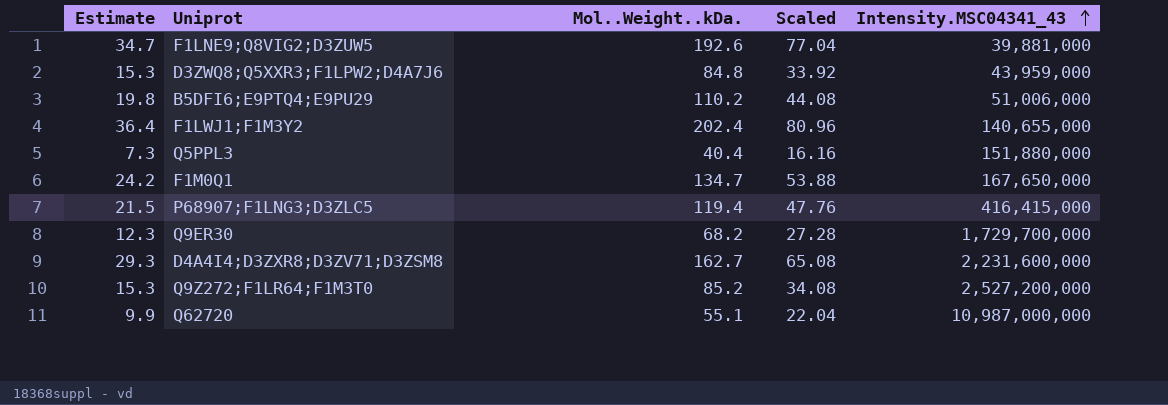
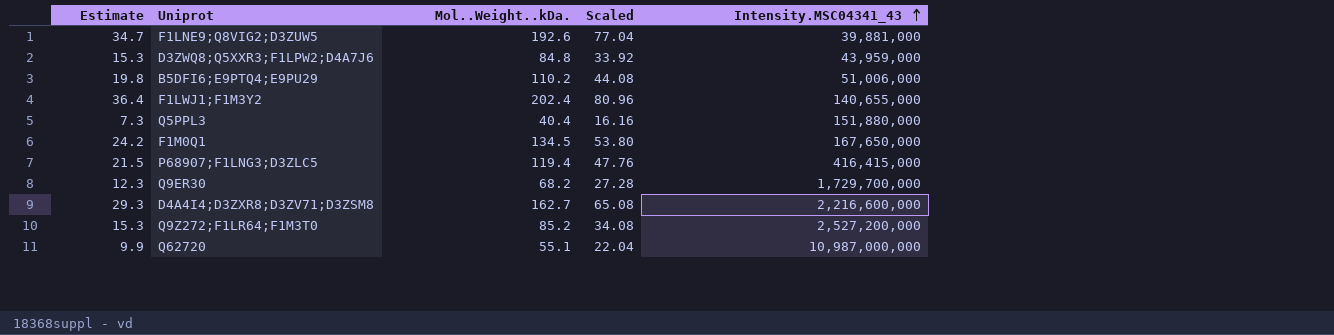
F1M0Q1 | Mol..Weight..kDa.: 134.7 -> 134.5
F1M0Q1 | Scaled: 53.88 -> 53.80
D4A4I4;D3ZXR8;D3ZV71;D3ZSM8 | Intensity.MSC04341_43: 2,231,600,000 -> 2,216,600,000

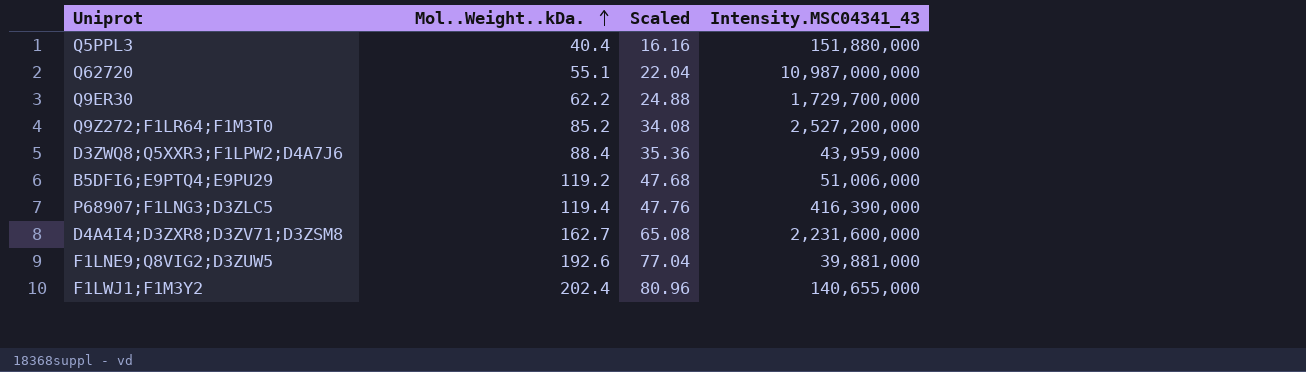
row order: Intensity.MSC04341_43 ascending -> Mol..Weight..kDa. ascending
column Estimate | formula: [Mol..Weight..kDa.] * 0.18 -> none
row F1M0Q1: 24.2 | 134.5 | 53.80 | 167,650,000 -> none
Q9ER30 | Mol..Weight..kDa.: 68.2 -> 62.2
Q9ER30 | Scaled: 27.28 -> 24.88
D3ZWQ8;Q5XXR3;F1LPW2;D4A7J6 | Mol..Weight..kDa.: 84.8 -> 88.4
D3ZWQ8;Q5XXR3;F1LPW2;D4A7J6 | Scaled: 33.92 -> 35.36
B5DFI6;E9PTQ4;E9PU29 | Mol..Weight..kDa.: 110.2 -> 119.2
B5DFI6;E9PTQ4;E9PU29 | Scaled: 44.08 -> 47.68
P68907;F1LNG3;D3ZLC5 | Intensity.MSC04341_43: 416,415,000 -> 416,390,000
D4A4I4;D3ZXR8;D3ZV71;D3ZSM8 | Intensity.MSC04341_43: 2,216,600,000 -> 2,231,600,000

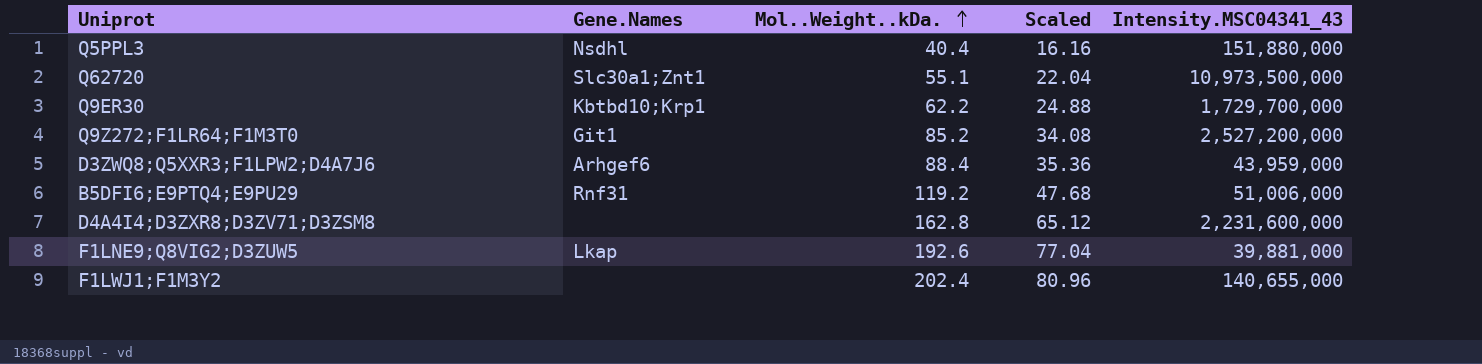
column Gene.Names | position: none -> 2
row P68907;F1LNG3;D3ZLC5: 119.4 | 47.76 | 416,390,000 -> none
Q62720 | Intensity.MSC04341_43: 10,987,000,000 -> 10,973,500,000
D4A4I4;D3ZXR8;D3ZV71;D3ZSM8 | Mol..Weight..kDa.: 162.7 -> 162.8
D4A4I4;D3ZXR8;D3ZV71;D3ZSM8 | Scaled: 65.08 -> 65.12

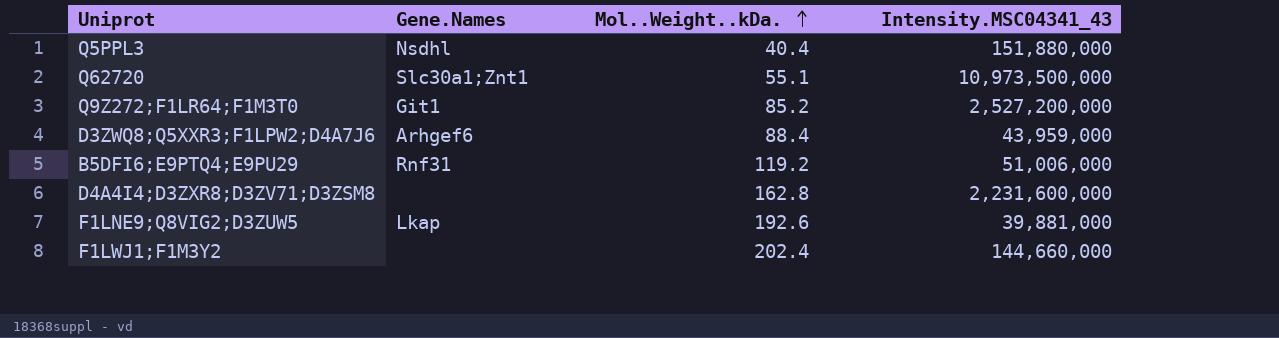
column Scaled | formula: [Mol..Weight..kDa.] * 0.4 -> none
row Q9ER30: Kbtbd10;Krp1 | 62.2 | 24.88 | 1,729,700,000 -> none
F1LWJ1;F1M3Y2 | Intensity.MSC04341_43: 140,655,000 -> 144,660,000

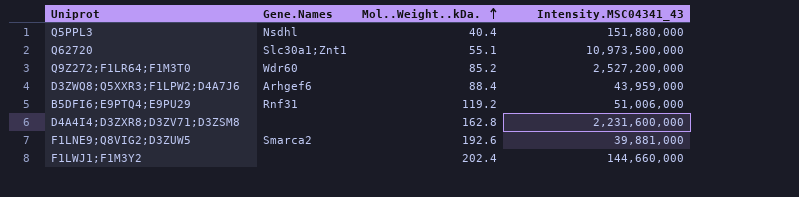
Q9Z272;F1LR64;F1M3T0 | Gene.Names: Git1 -> Wdr60
F1LNE9;Q8VIG2;D3ZUW5 | Gene.Names: Lkap -> Smarca2

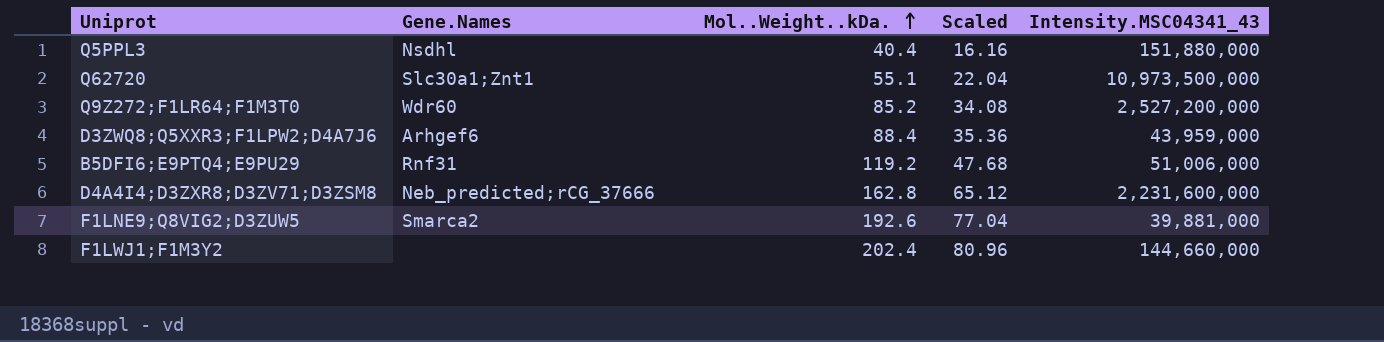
column Scaled | formula: none -> [Mol..Weight..kDa.] * 0.4
D4A4I4;D3ZXR8;D3ZV71;D3ZSM8 | Gene.Names: none -> Neb_predicted;rCG_37666

